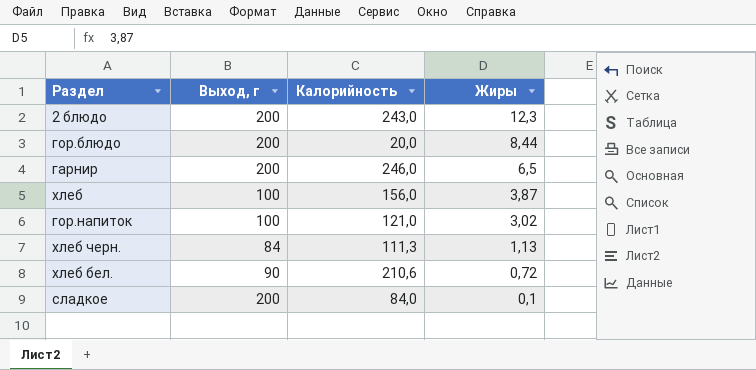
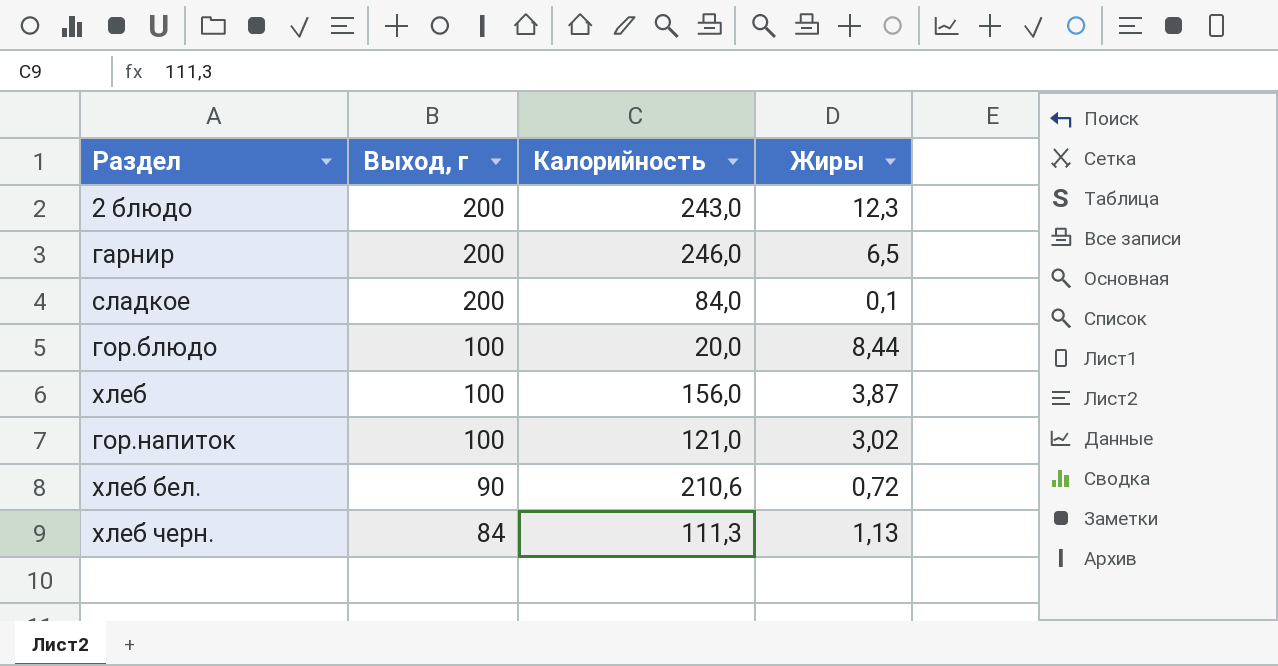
row order: Жиры descending -> Выход, г descending
гор.блюдо | Выход, г: 200 -> 100

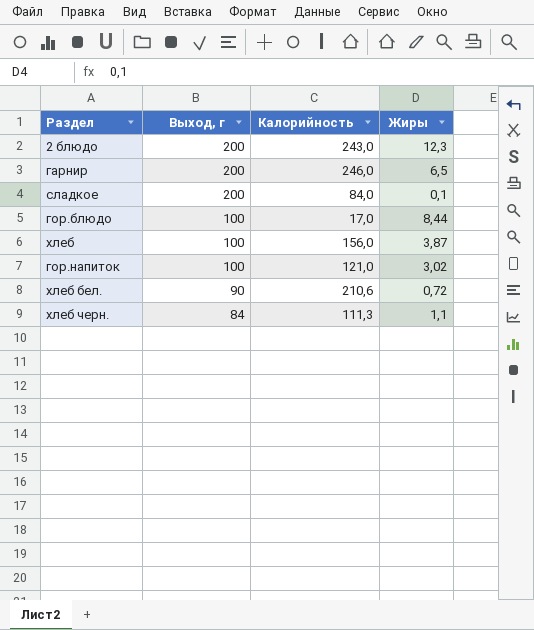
гор.блюдо | Калорийность: 20,0 -> 17,0
хлеб черн. | Жиры: 1,13 -> 1,1

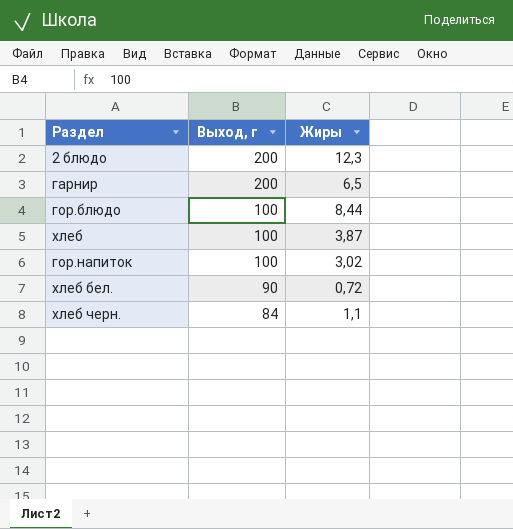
column Калорийность | position: 3 -> none
row сладкое: 200 | 84,0 | 0,1 -> none

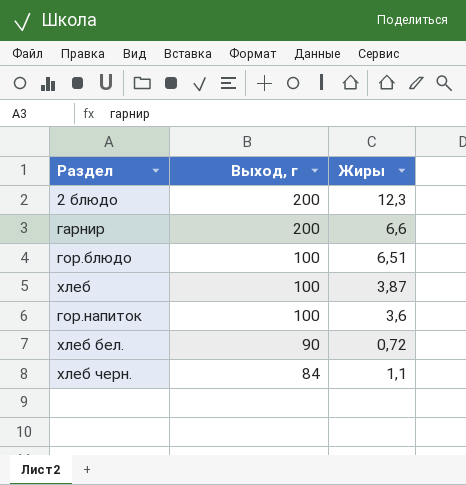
гарнир | Жиры: 6,5 -> 6,6
гор.блюдо | Жиры: 8,44 -> 6,51
гор.напиток | Жиры: 3,02 -> 3,6

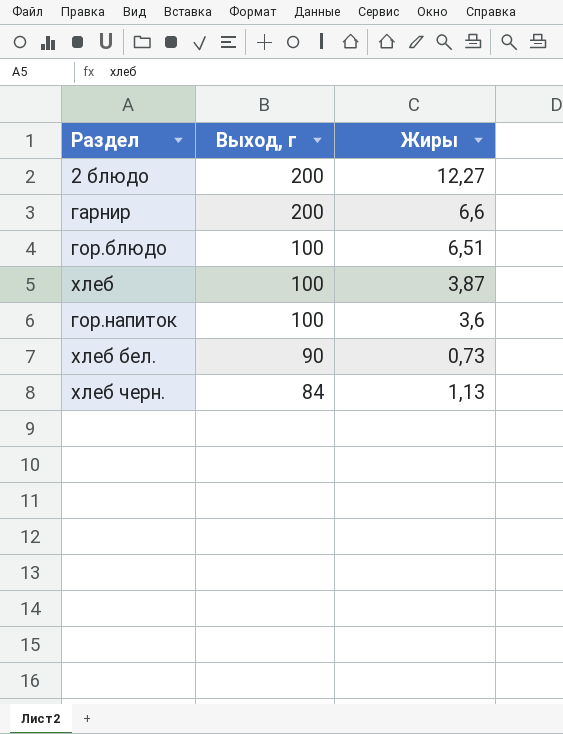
2 блюдо | Жиры: 12,3 -> 12,27
хлеб бел. | Жиры: 0,72 -> 0,73
хлеб черн. | Жиры: 1,1 -> 1,13

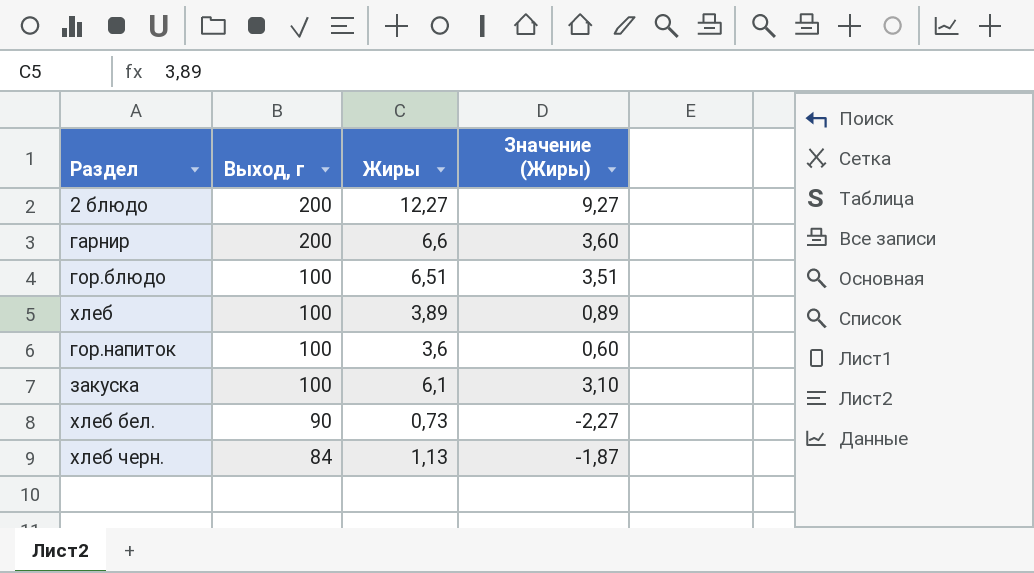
column Значение (Жиры) | formula: none -> [Жиры] - 3
хлеб | Жиры: 3,87 -> 3,89
row закуска: none -> 100 | 6,1 | 3,10

